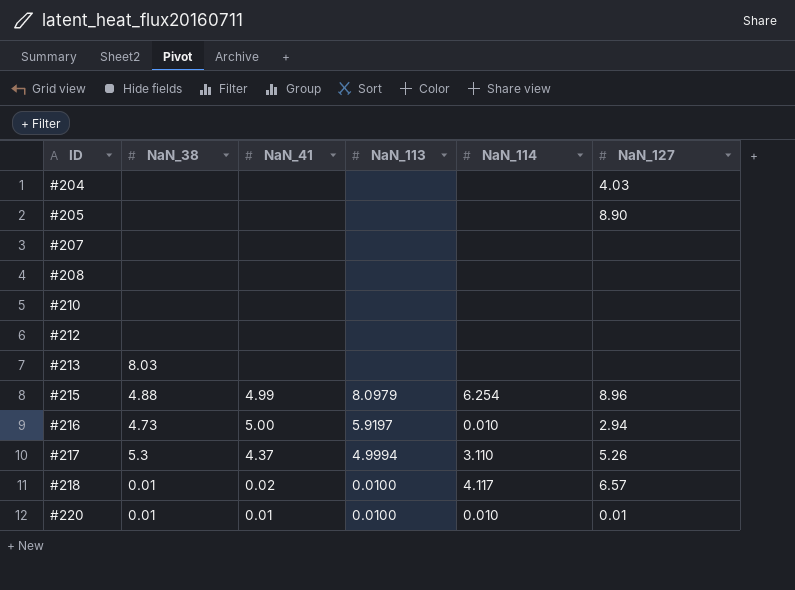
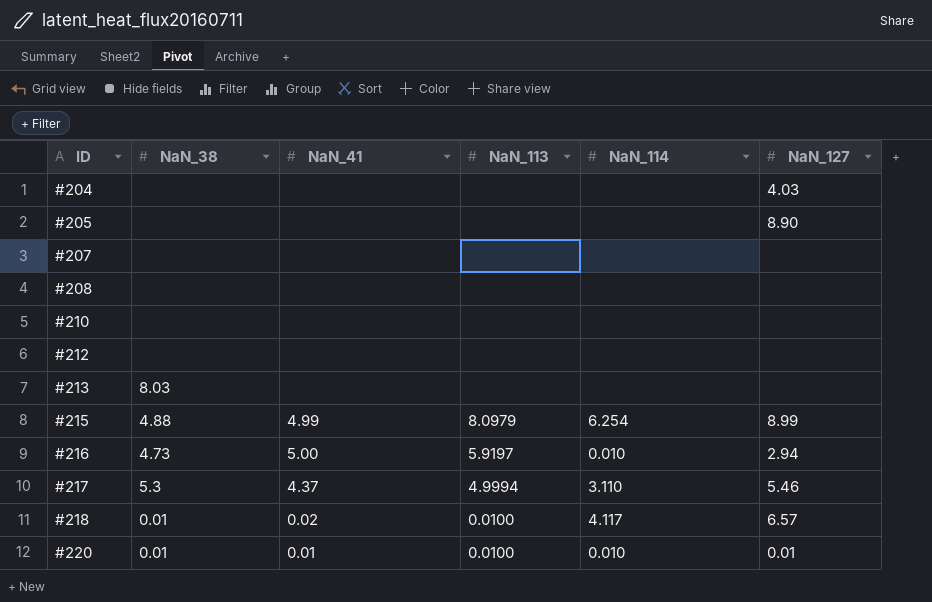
#215 | NaN_127: 8.96 -> 8.99
#217 | NaN_127: 5.26 -> 5.46

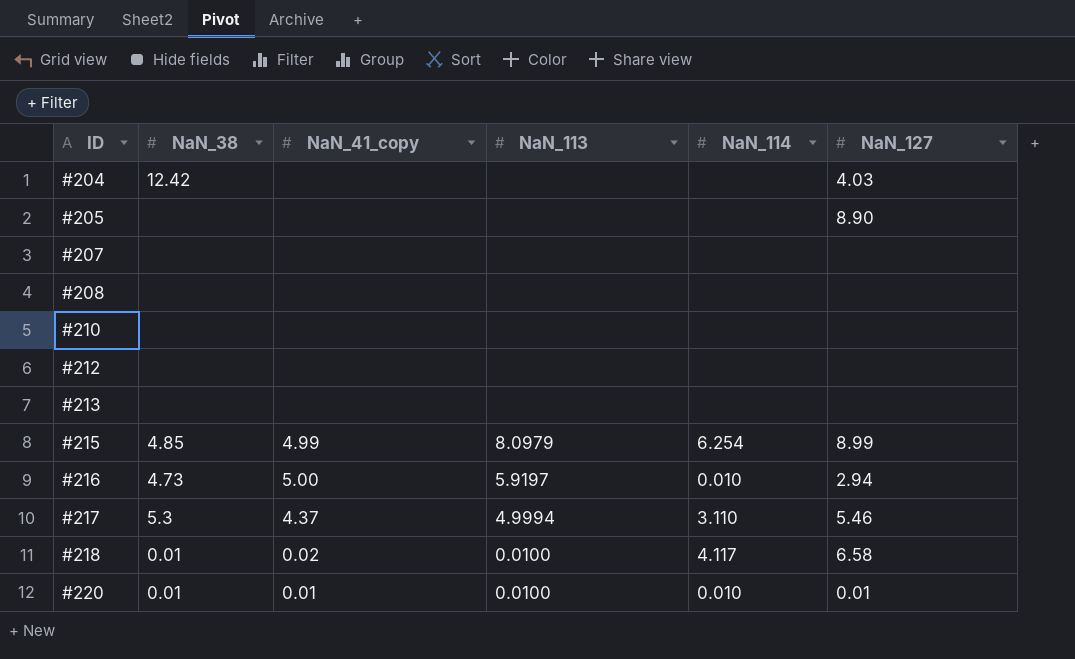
column name: NaN_41 -> NaN_41_copy
#204 | NaN_38: none -> 12.42
#213 | NaN_38: 8.03 -> none
#215 | NaN_38: 4.88 -> 4.85
#218 | NaN_127: 6.57 -> 6.58

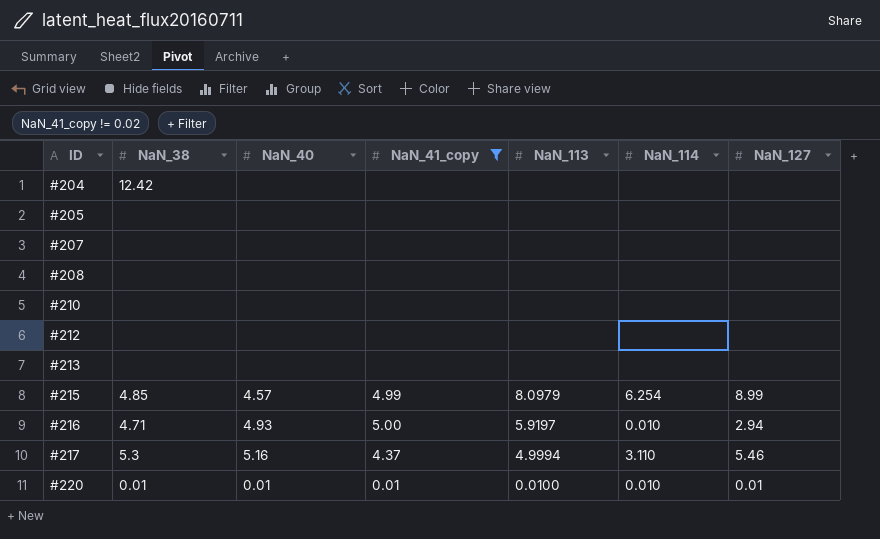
filter: none -> NaN_41_copy != 0.02
column NaN_40 | position: none -> 3
#204 | NaN_127: 4.03 -> none
#205 | NaN_127: 8.90 -> none
#216 | NaN_38: 4.73 -> 4.71

